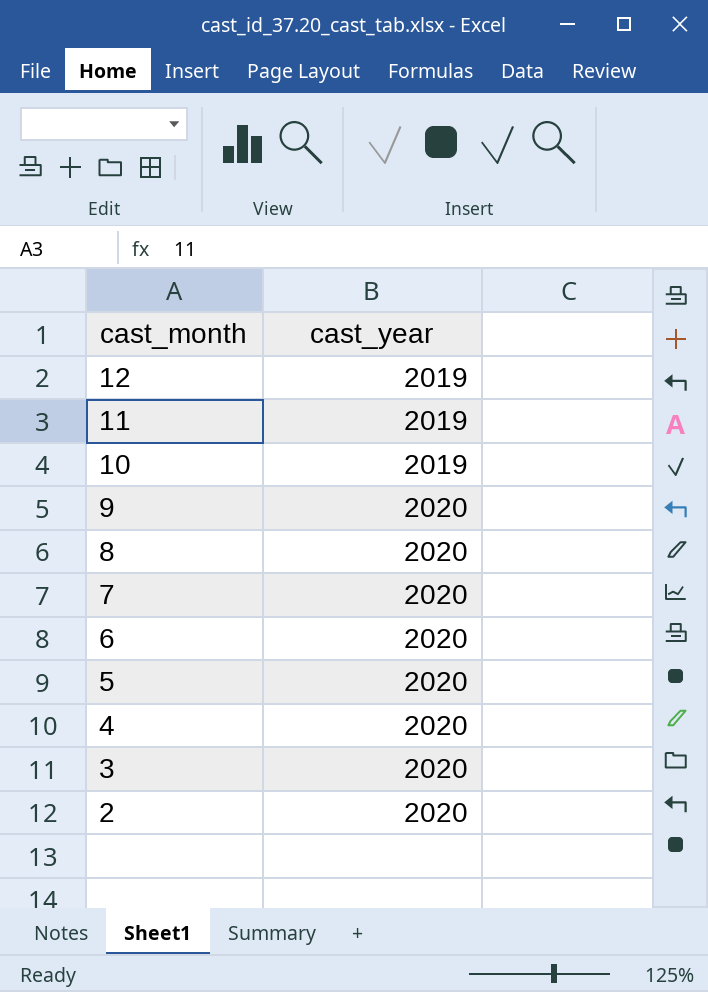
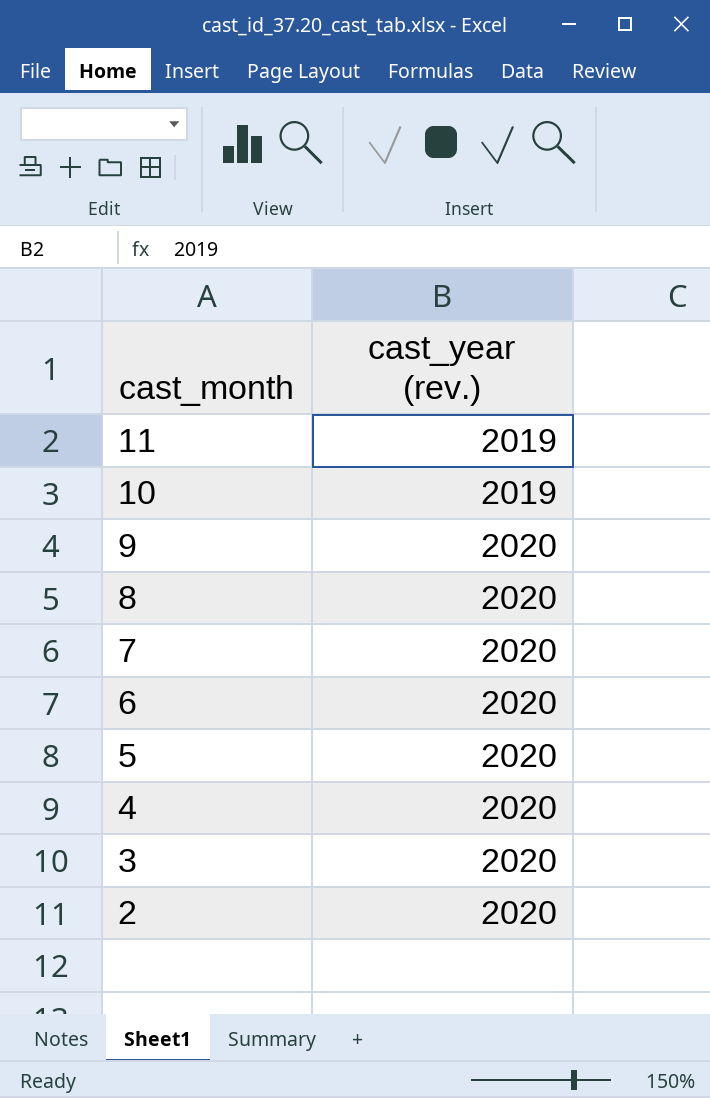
column name: cast_year -> cast_year (rev.)
row 12: 2019 -> none

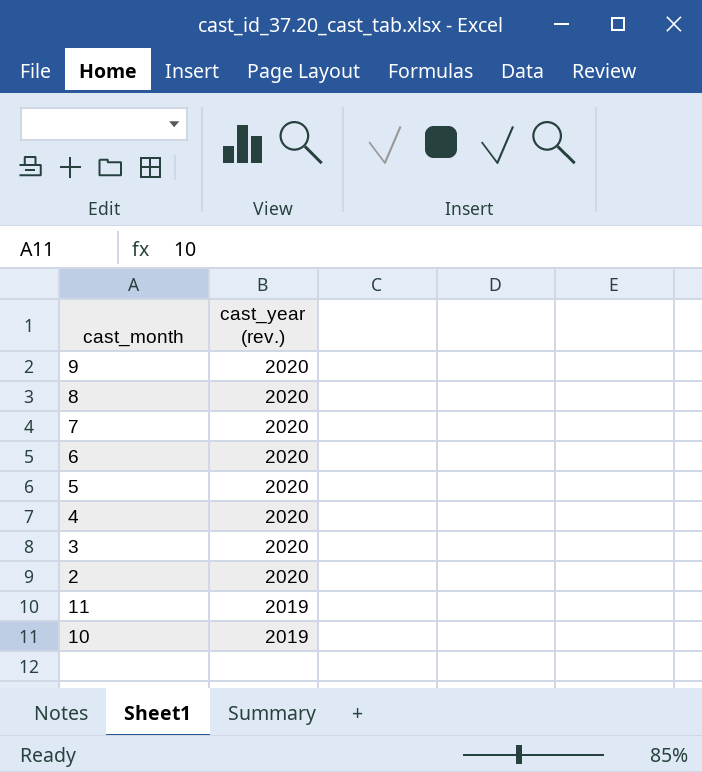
row order: cast_month descending -> cast_year (rev.) descending

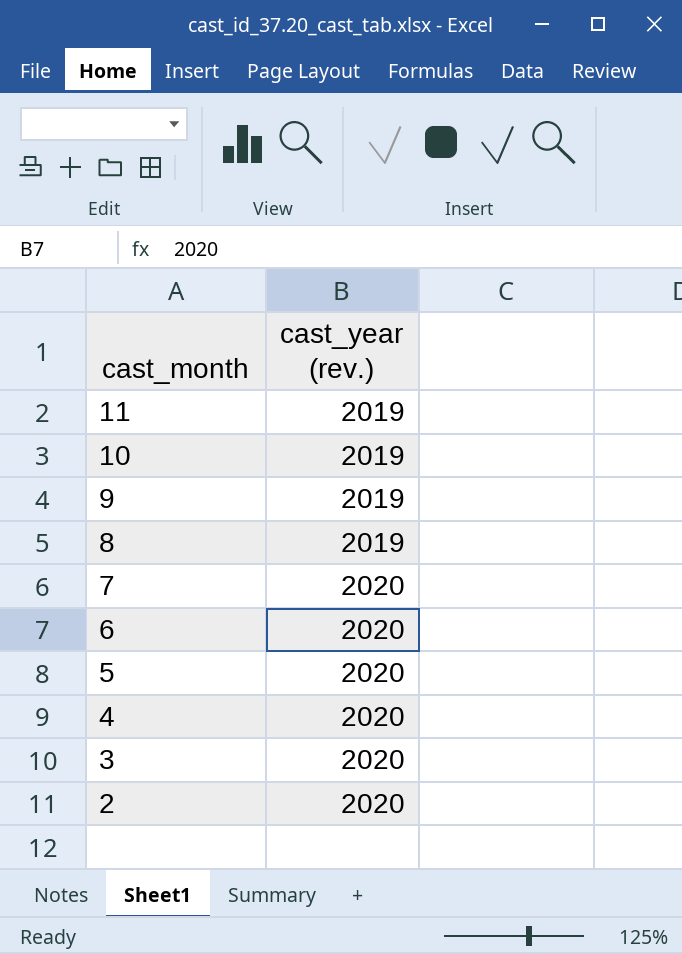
row order: cast_year (rev.) descending -> cast_month descending
9 | cast_year (rev.): 2020 -> 2019
8 | cast_year (rev.): 2020 -> 2019

